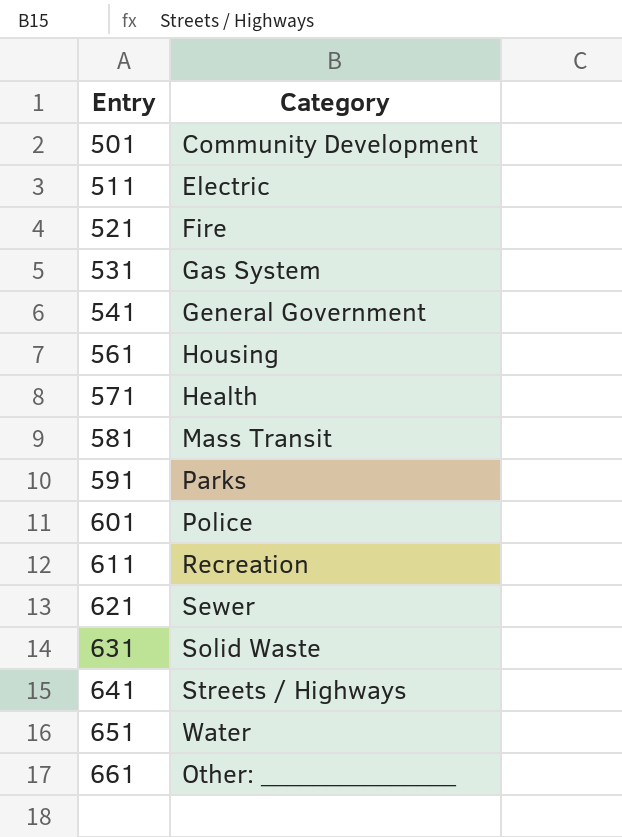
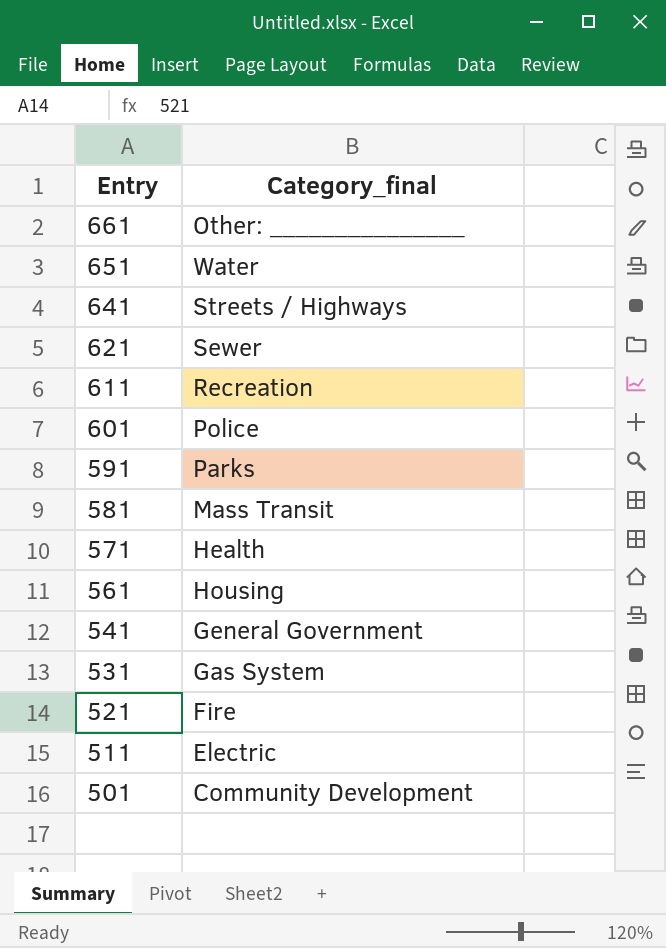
row order: Entry ascending -> Entry descending
column name: Category -> Category_final
row 631: Solid Waste -> none

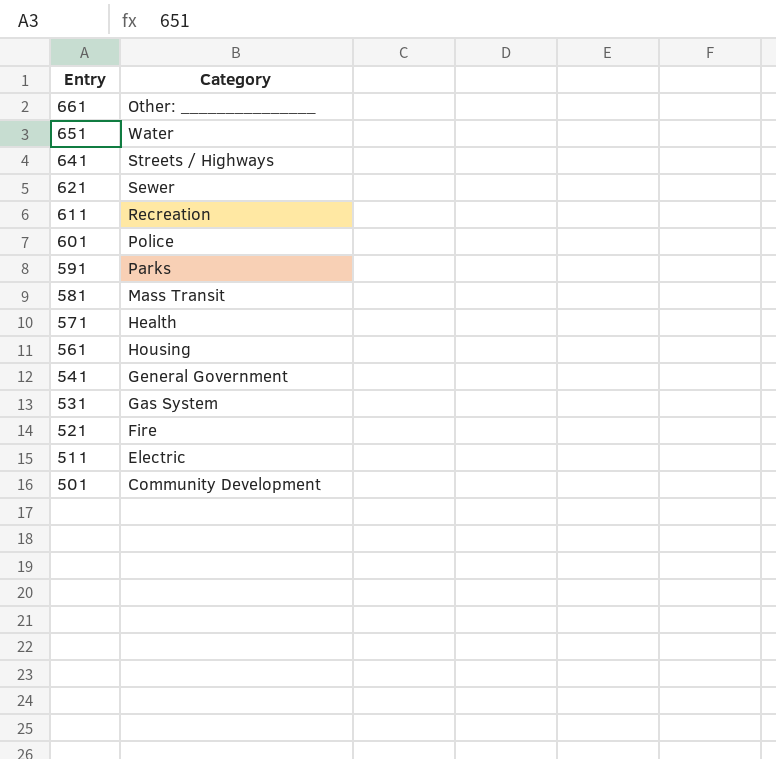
column name: Category_final -> Category

